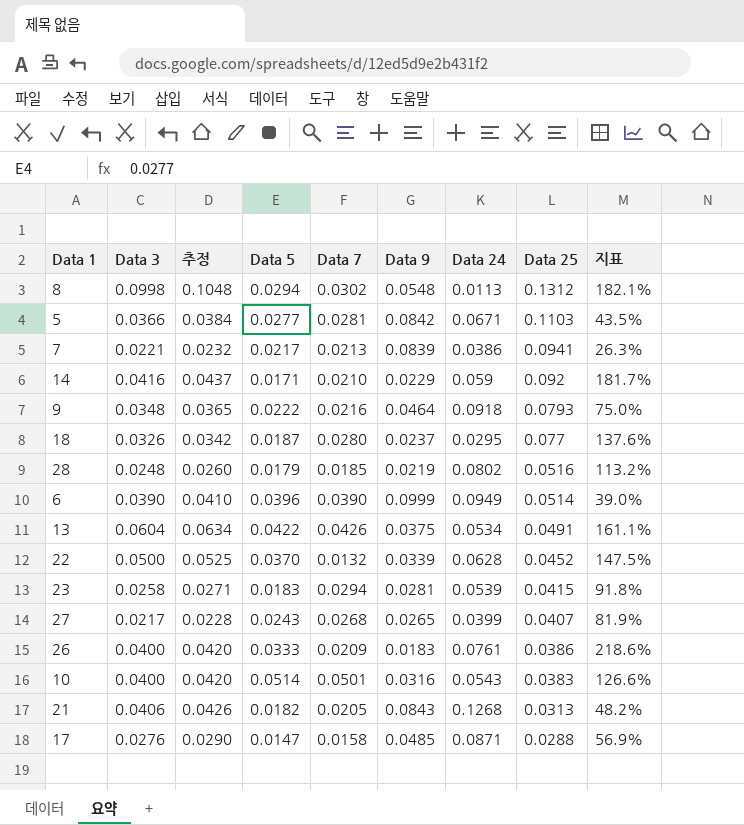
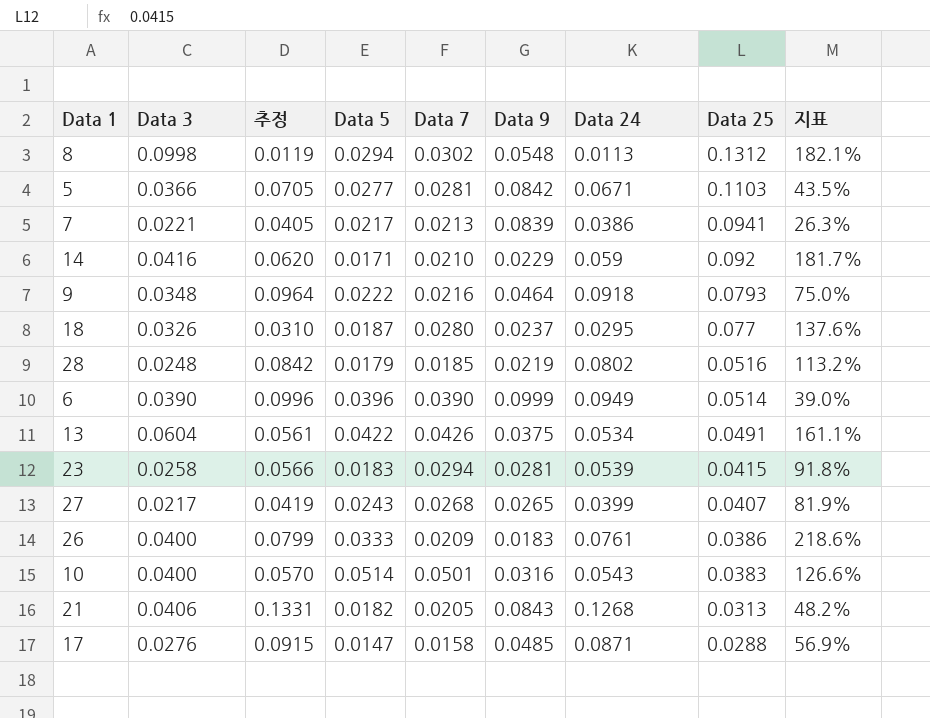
column 추정 | formula: [Data 3] * 1.05 -> [Data 24] * 1.05
row 22: 0.0500 | 0.0525 | 0.0370 | 0.0132 | 0.0339 | 0.0628 | 0.0452 | 147.5% -> none

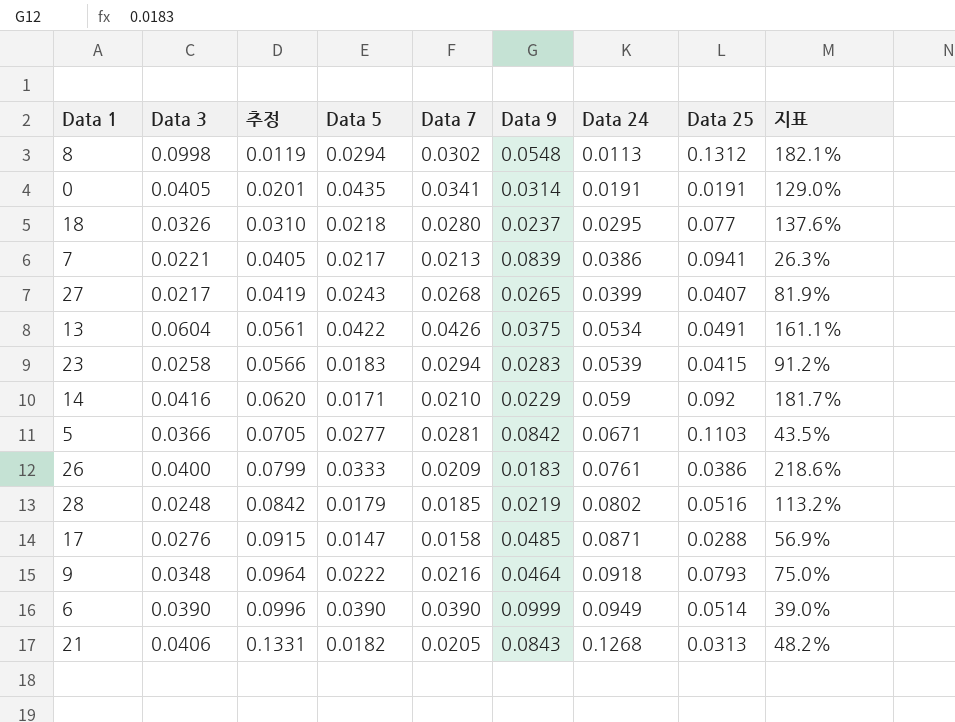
row order: Data 25 descending -> 추정 ascending
row 10: 0.0400 | 0.0570 | 0.0514 | 0.0501 | 0.0316 | 0.0543 | 0.0383 | 126.6% -> none
row 0: none -> 0.0405 | 0.0201 | 0.0435 | 0.0341 | 0.0314 | 0.0191 | 0.0191 | 129.0%
18 | Data 5: 0.0187 -> 0.0218
23 | Data 9: 0.0281 -> 0.0283
23 | 지표: 91.8% -> 91.2%
6 | Data 5: 0.0396 -> 0.0390

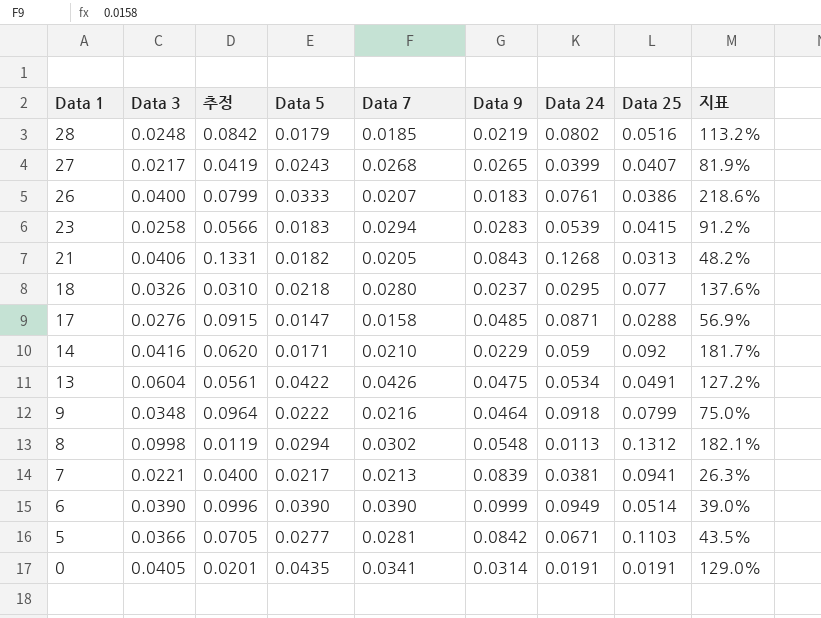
row order: 추정 ascending -> Data 1 descending
26 | Data 7: 0.0209 -> 0.0207
13 | Data 9: 0.0375 -> 0.0475
13 | 지표: 161.1% -> 127.2%
9 | Data 25: 0.0793 -> 0.0799
7 | 추정: 0.0405 -> 0.0400
7 | Data 24: 0.0386 -> 0.0381

